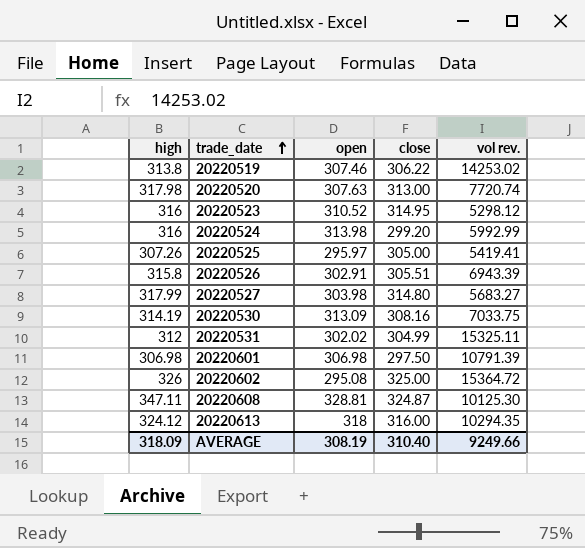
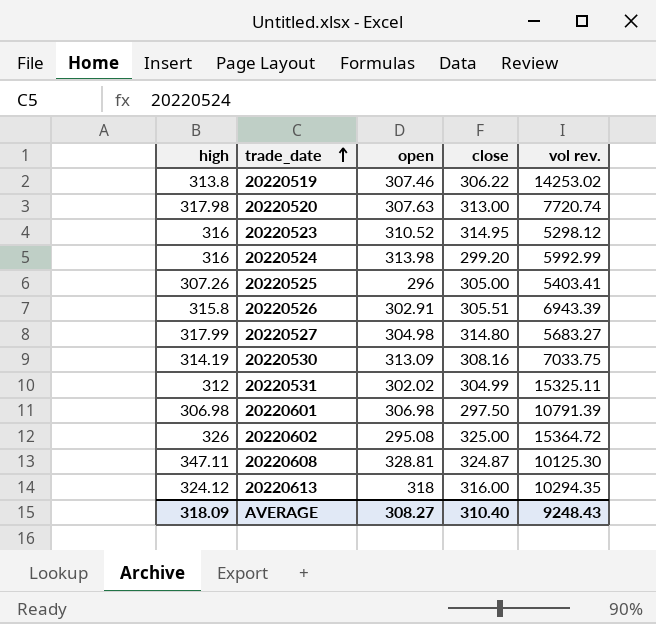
20220525 | open: 295.97 -> 296
20220525 | vol rev.: 5419.41 -> 5403.41
20220527 | open: 303.98 -> 304.98
AVERAGE | open: 308.19 -> 308.27
AVERAGE | vol rev.: 9249.66 -> 9248.43

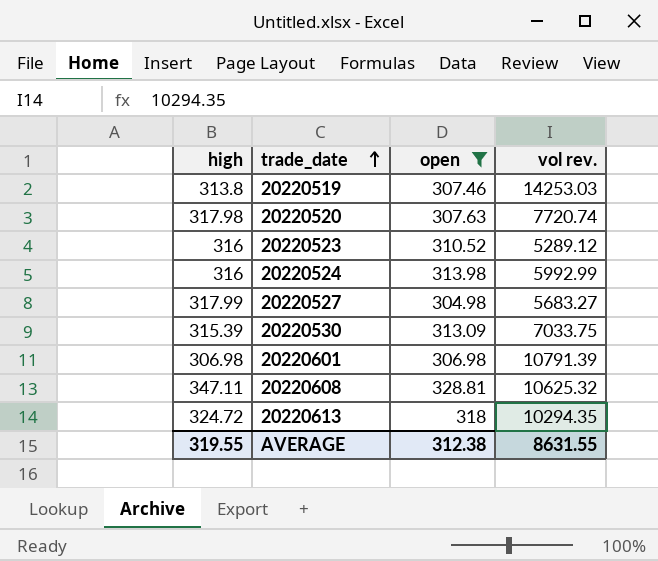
filter: none -> open >= 304.98
column close | position: 4 -> none
20220519 | vol rev.: 14253.02 -> 14253.03
20220523 | vol rev.: 5298.12 -> 5289.12
20220530 | high: 314.19 -> 315.39
20220608 | vol rev.: 10125.30 -> 10625.32
20220613 | high: 324.12 -> 324.72
AVERAGE | high: 318.09 -> 319.55
AVERAGE | open: 308.27 -> 312.38
AVERAGE | vol rev.: 9248.43 -> 8631.55

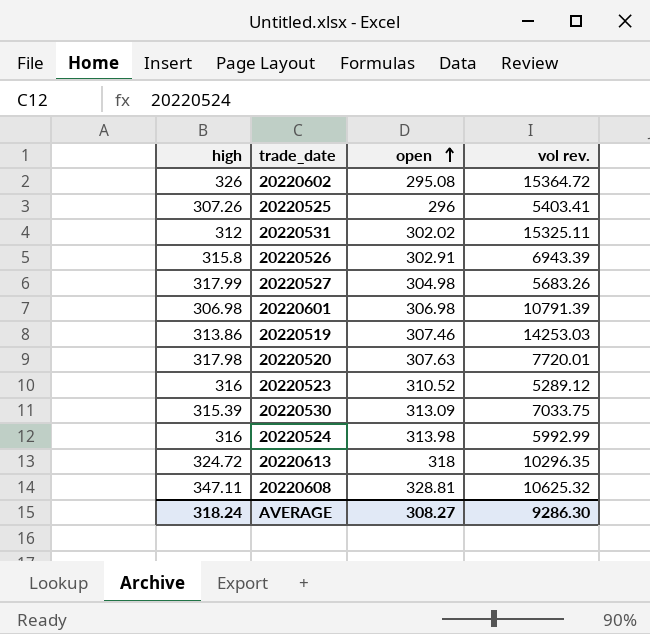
filter: open >= 304.98 -> none
row order: trade_date ascending -> open ascending
20220527 | vol rev.: 5683.27 -> 5683.26
20220519 | high: 313.8 -> 313.86
20220520 | vol rev.: 7720.74 -> 7720.01
20220613 | vol rev.: 10294.35 -> 10296.35
AVERAGE | high: 319.55 -> 318.24
AVERAGE | open: 312.38 -> 308.27
AVERAGE | vol rev.: 8631.55 -> 9286.30

